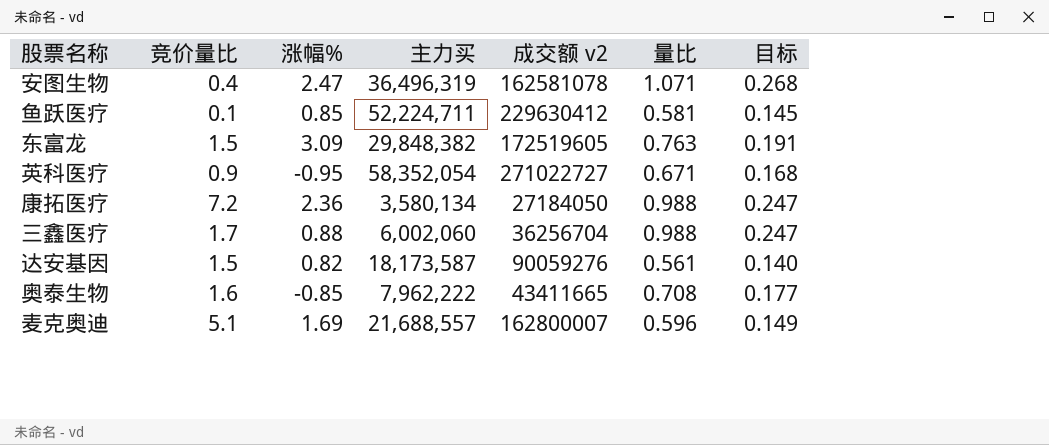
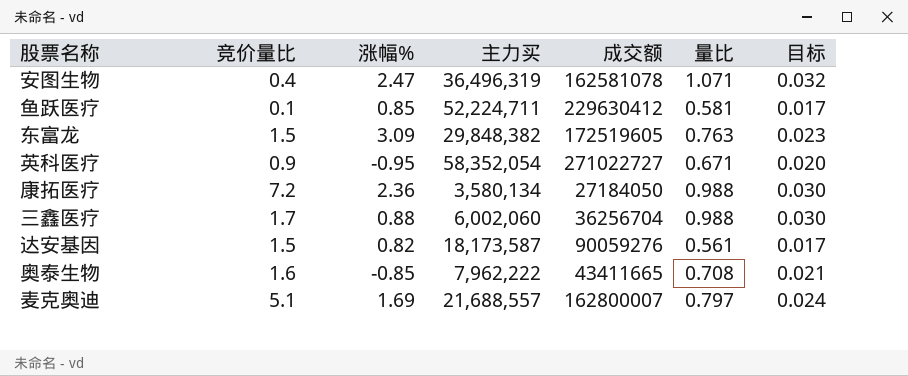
column name: 成交额 v2 -> 成交额
column 目标 | formula: [量比] * 0.25 -> [量比] * 0.03
麦克奥迪 | 量比: 0.596 -> 0.797

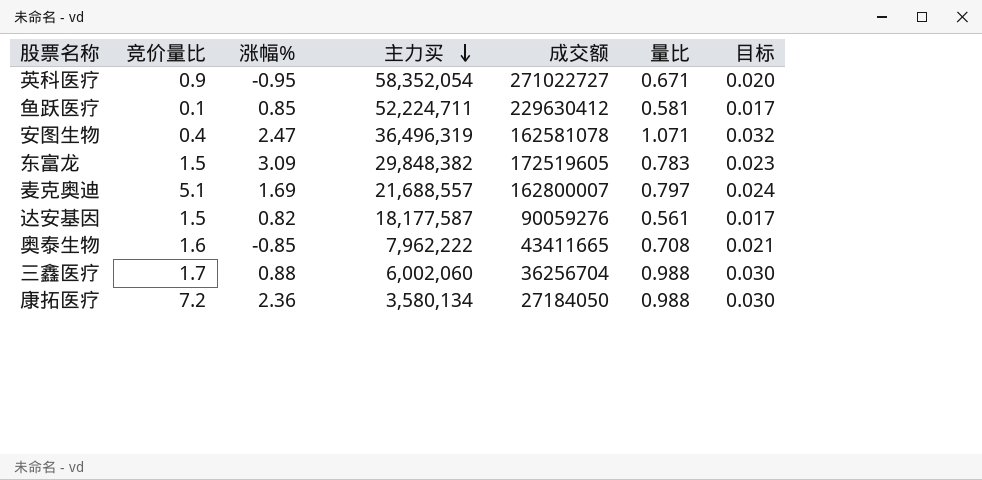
row order: none -> 主力买 descending
东富龙 | 量比: 0.763 -> 0.783
达安基因 | 主力买: 18,173,587 -> 18,177,587

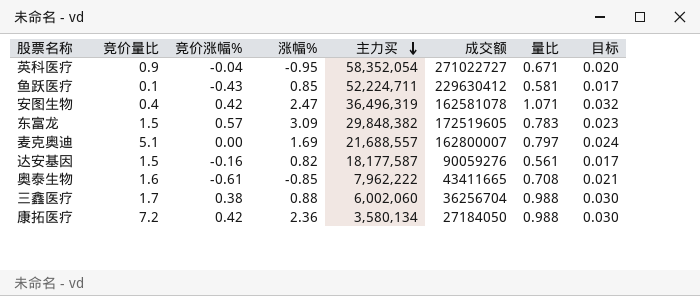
column 竞价涨幅% | position: none -> 3

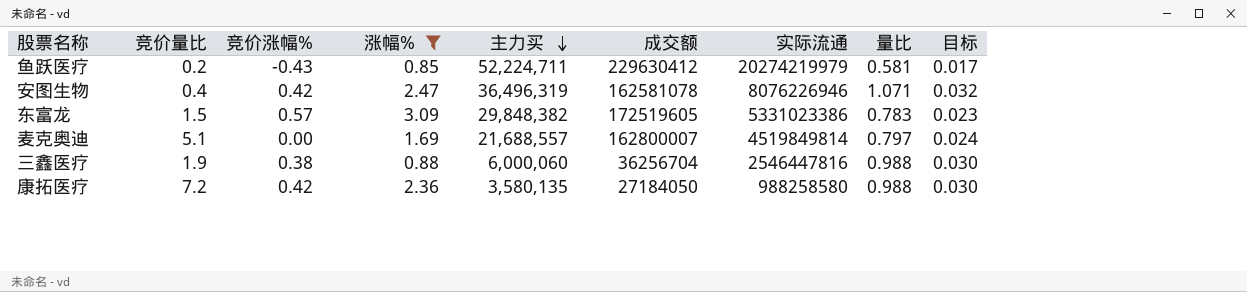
filter: none -> 涨幅% >= 0.85
column 实际流通 | position: none -> 7
鱼跃医疗 | 竞价量比: 0.1 -> 0.2
三鑫医疗 | 竞价量比: 1.7 -> 1.9
三鑫医疗 | 主力买: 6,002,060 -> 6,000,060
康拓医疗 | 主力买: 3,580,134 -> 3,580,135

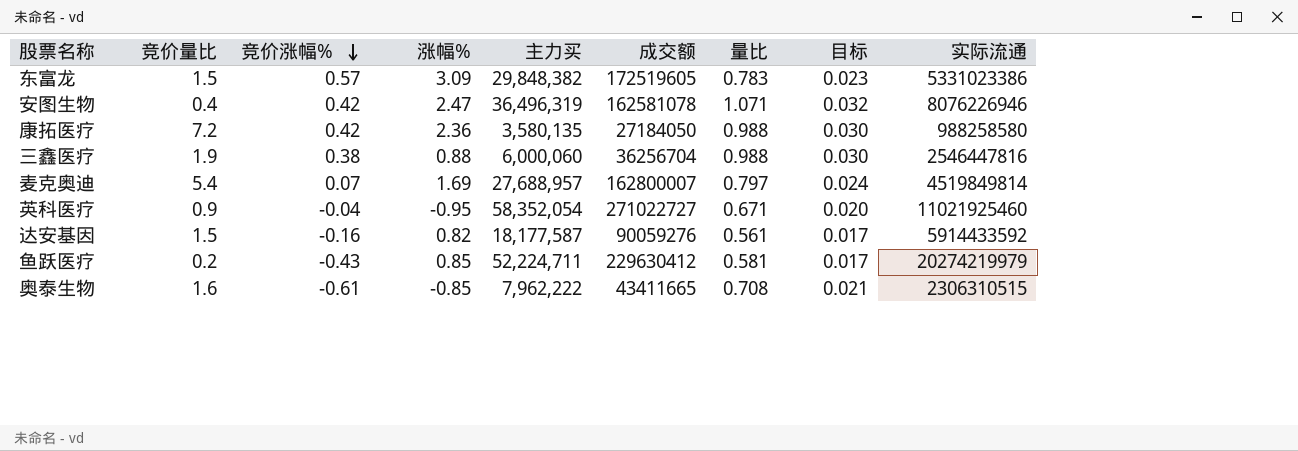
filter: 涨幅% >= 0.85 -> none
row order: 主力买 descending -> 竞价涨幅% descending
column 实际流通 | position: 7 -> 9
麦克奥迪 | 竞价量比: 5.1 -> 5.4
麦克奥迪 | 竞价涨幅%: 0.00 -> 0.07
麦克奥迪 | 主力买: 21,688,557 -> 27,688,957

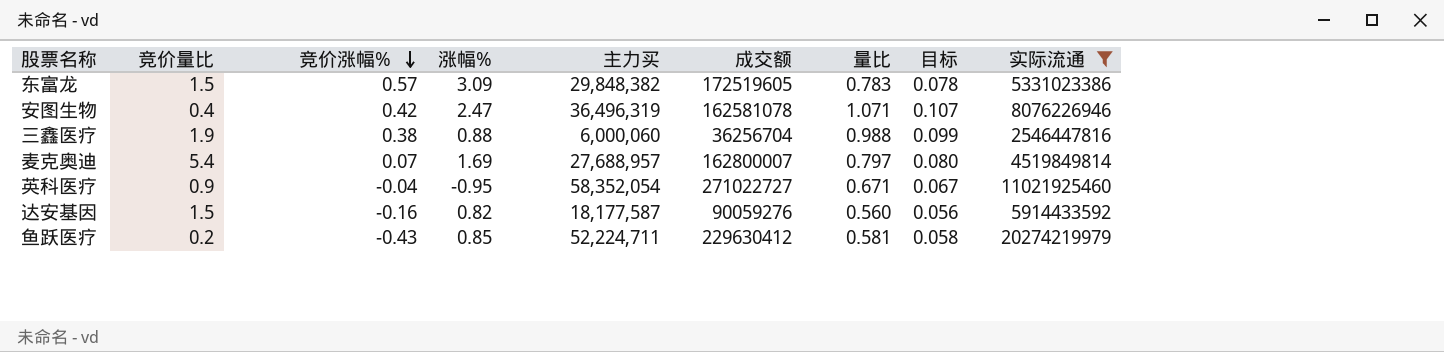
filter: none -> 实际流通 >= 2546447816
column 目标 | formula: [量比] * 0.03 -> [量比] * 0.1
达安基因 | 量比: 0.561 -> 0.560

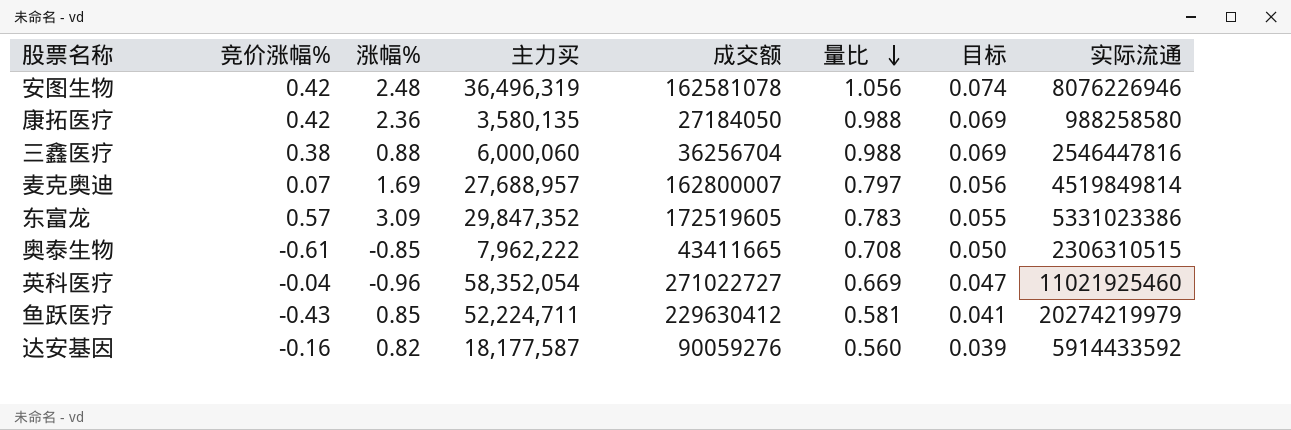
filter: 实际流通 >= 2546447816 -> none
row order: 竞价涨幅% descending -> 量比 descending
column 竞价量比 | position: 2 -> none
column 目标 | formula: [量比] * 0.1 -> [量比] * 0.07
安图生物 | 涨幅%: 2.47 -> 2.48
安图生物 | 量比: 1.071 -> 1.056
东富龙 | 主力买: 29,848,382 -> 29,847,352
英科医疗 | 涨幅%: -0.95 -> -0.96
英科医疗 | 量比: 0.671 -> 0.669

